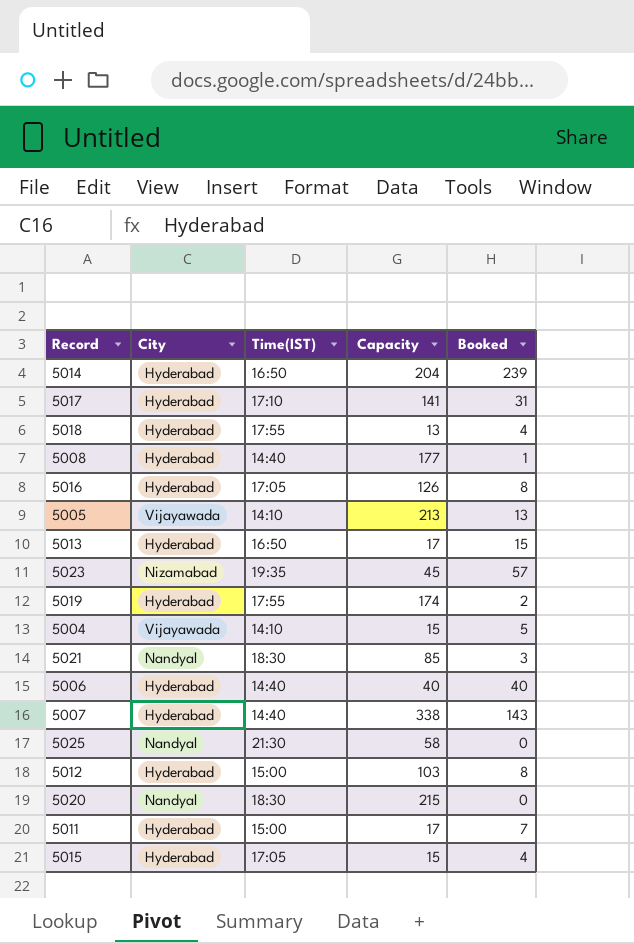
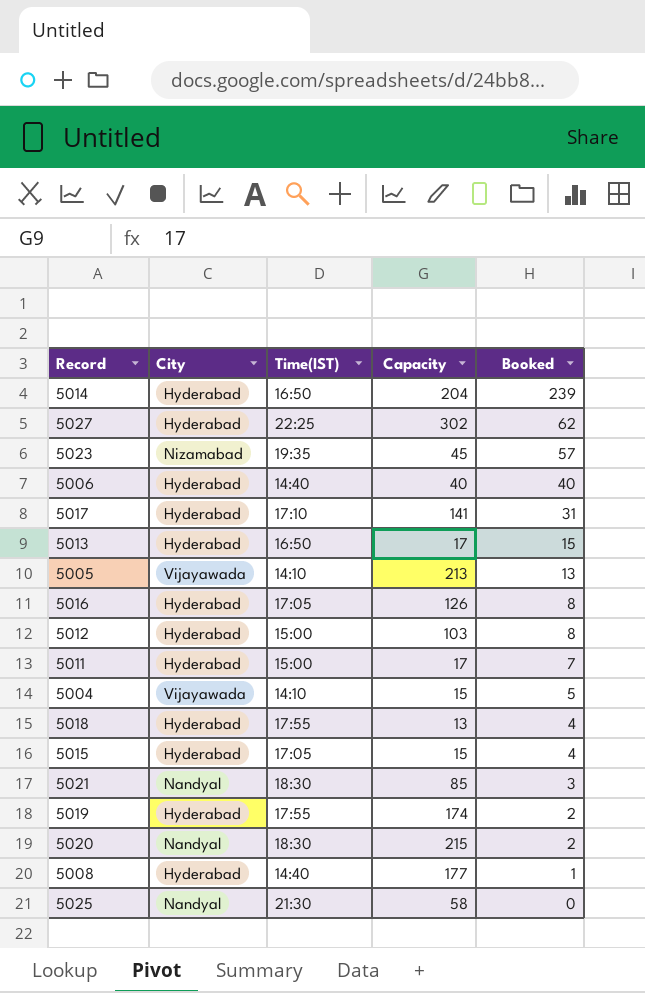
row order: none -> Booked descending
row 5007: Hyderabad | 14:40 | 338 | 143 -> none
row 5027: none -> Hyderabad | 22:25 | 302 | 62
5020 | Booked: 0 -> 2

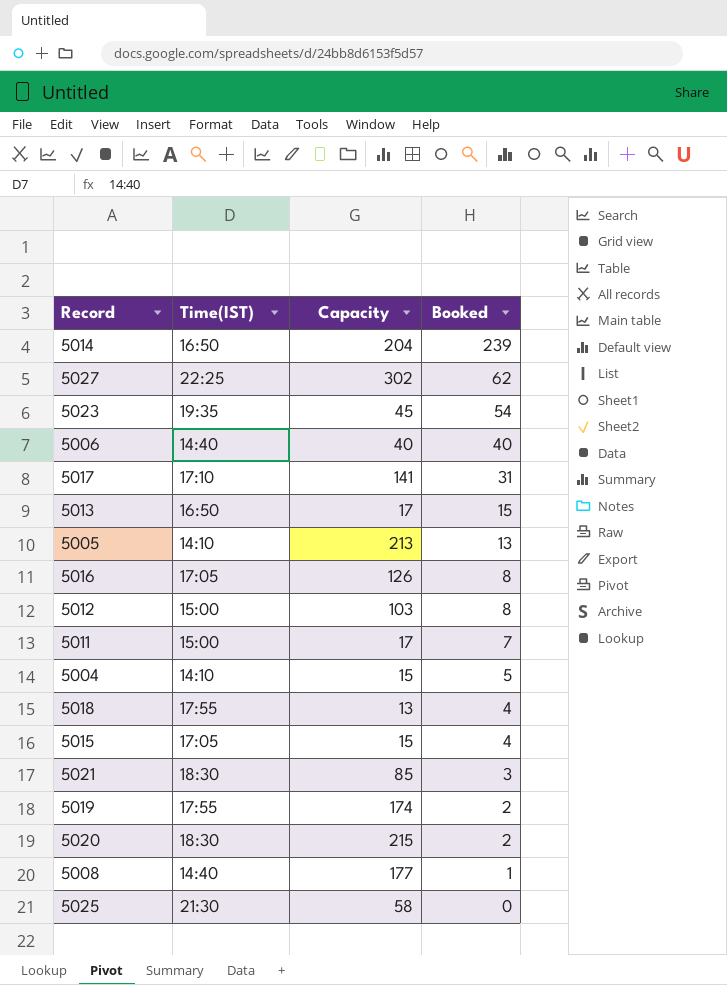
column City | position: 2 -> none
5023 | Booked: 57 -> 54

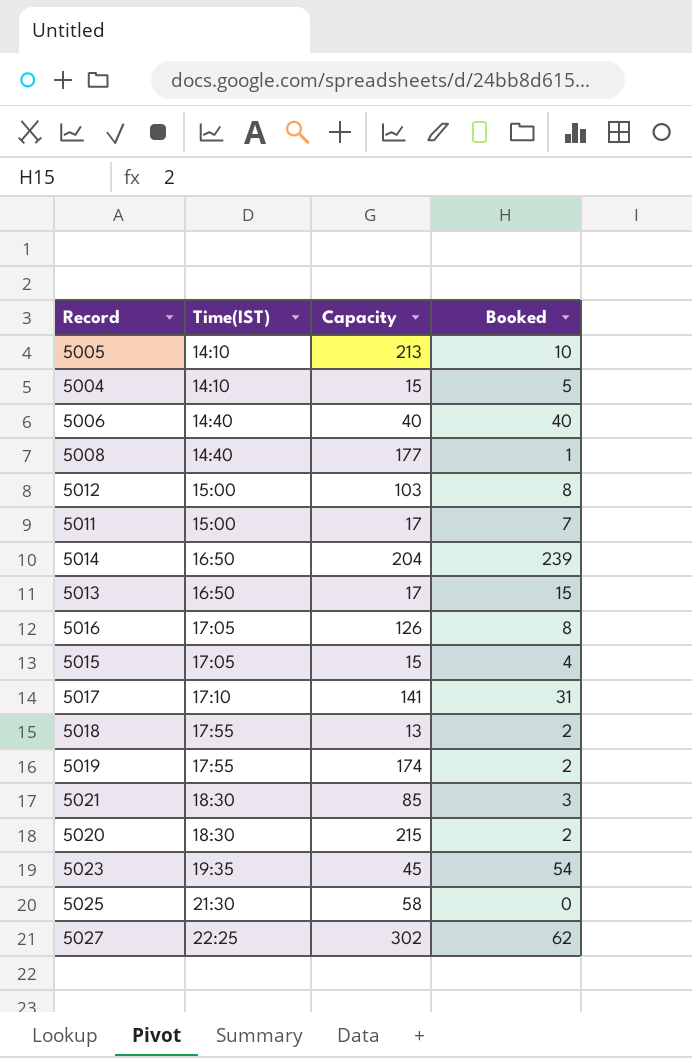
row order: Booked descending -> Time(IST) ascending
5005 | Booked: 13 -> 10
5018 | Booked: 4 -> 2

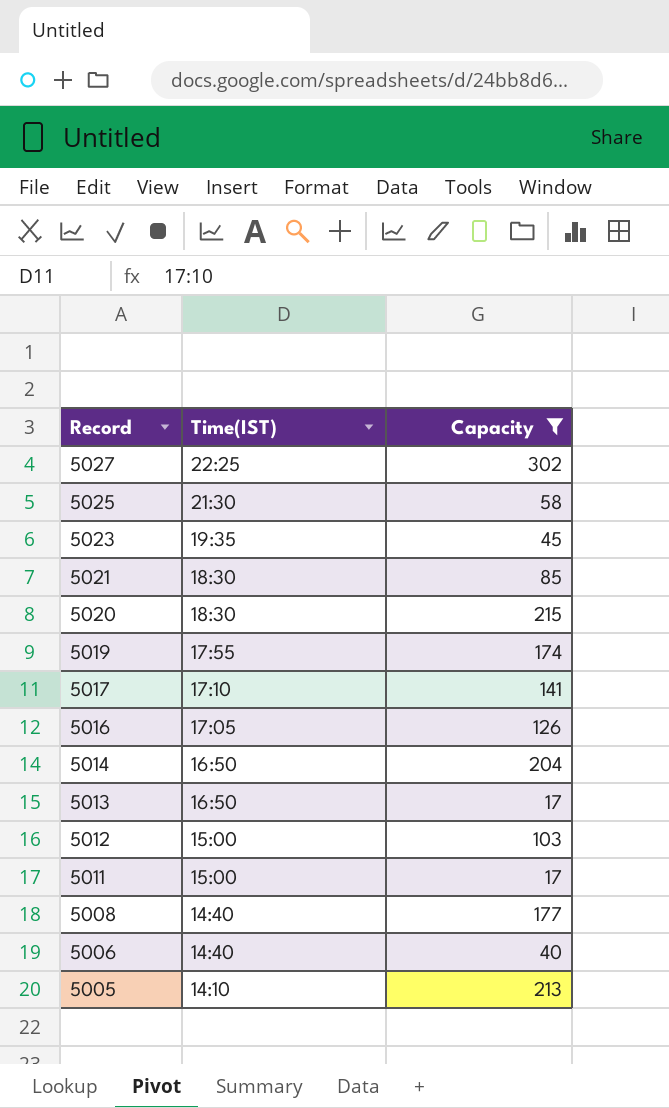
filter: none -> Capacity >= 17
row order: Time(IST) ascending -> Record descending
column Booked | position: 4 -> none

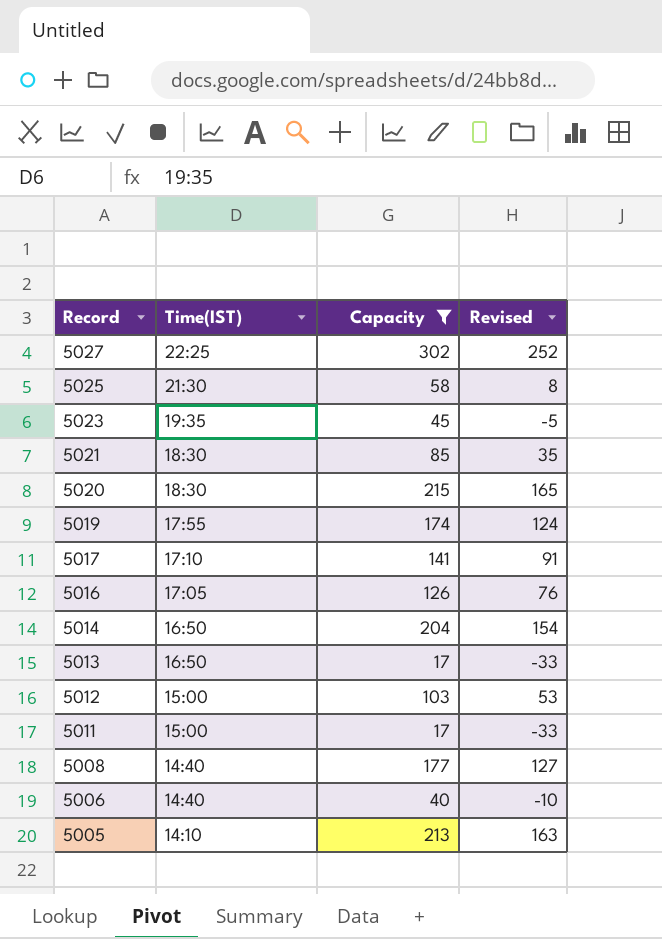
column Revised | formula: none -> [Capacity] - 50

